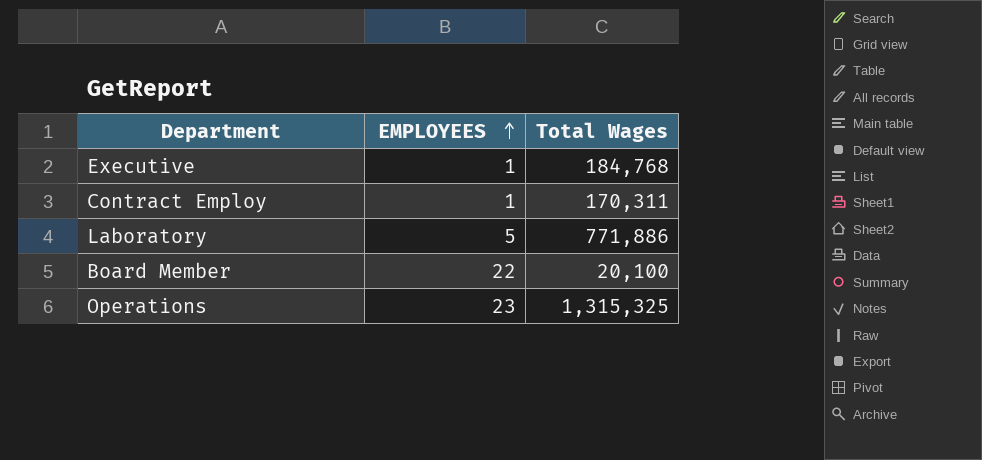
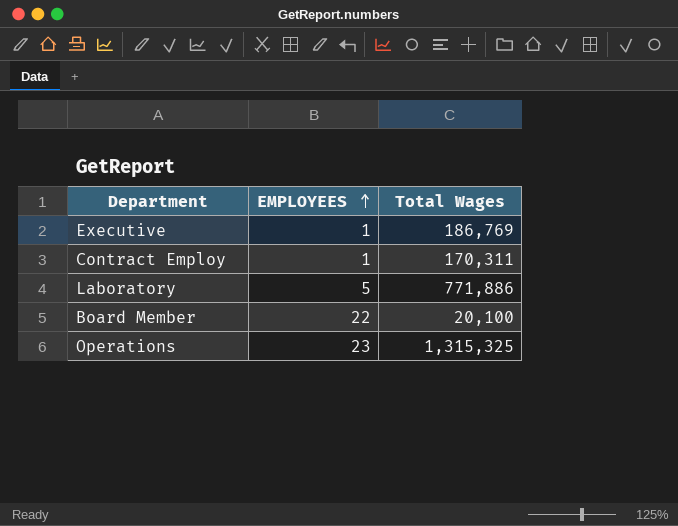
Executive | Total Wages: 184,768 -> 186,769

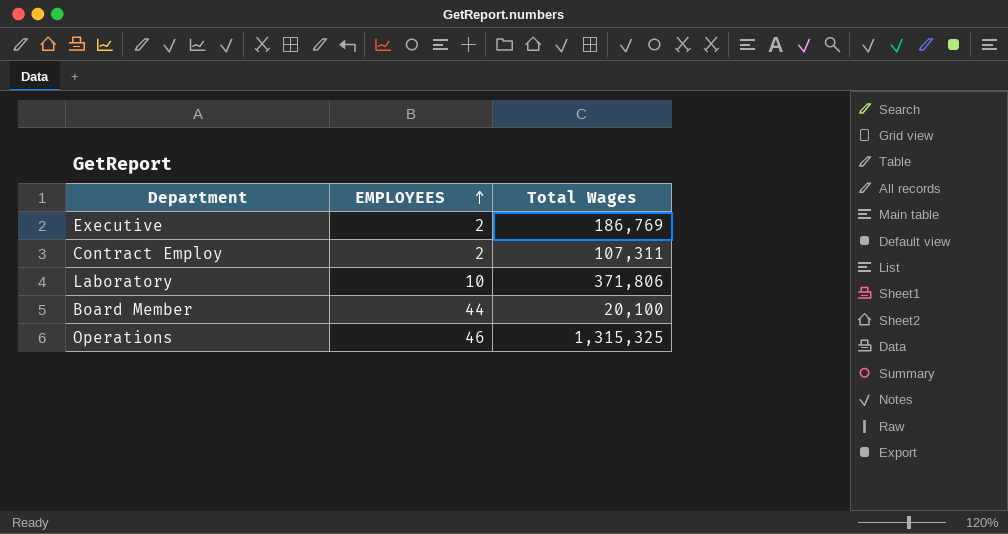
Executive | EMPLOYEES: 1 -> 2
Contract Employ | EMPLOYEES: 1 -> 2
Contract Employ | Total Wages: 170,311 -> 107,311
Laboratory | EMPLOYEES: 5 -> 10
Laboratory | Total Wages: 771,886 -> 371,806
Board Member | EMPLOYEES: 22 -> 44
Operations | EMPLOYEES: 23 -> 46

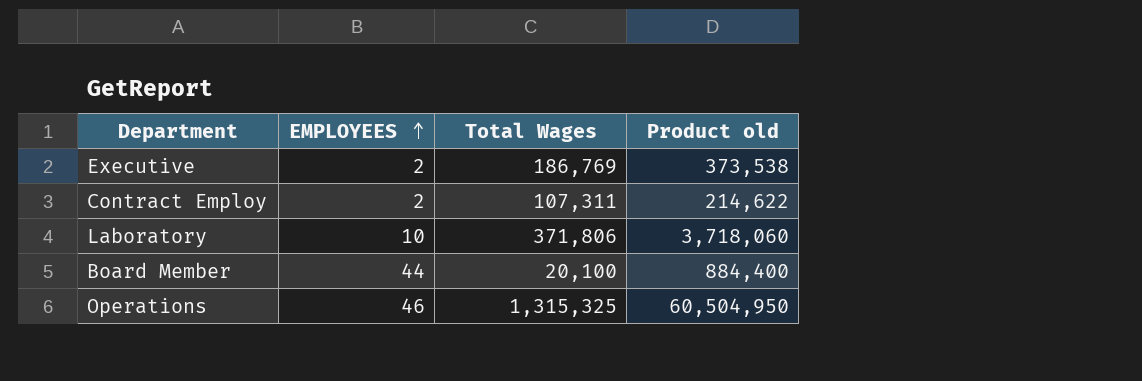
column Product old | formula: none -> [EMPLOYEES] * [Total Wages]

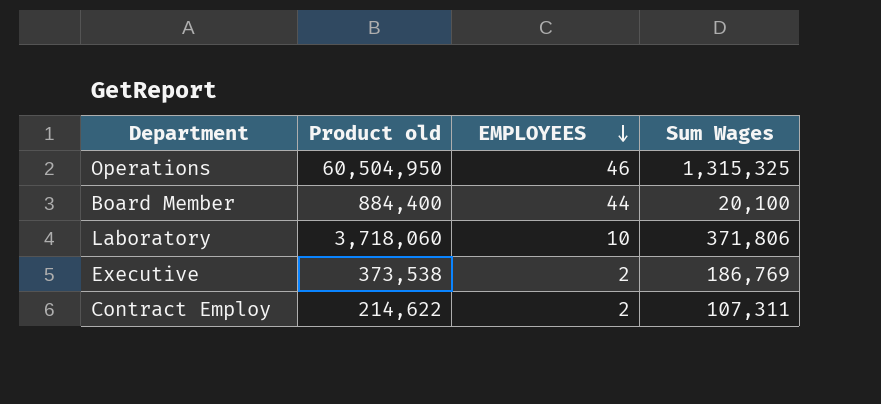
row order: EMPLOYEES ascending -> EMPLOYEES descending
column Product old | position: 4 -> 2
column name: Total Wages -> Sum Wages

